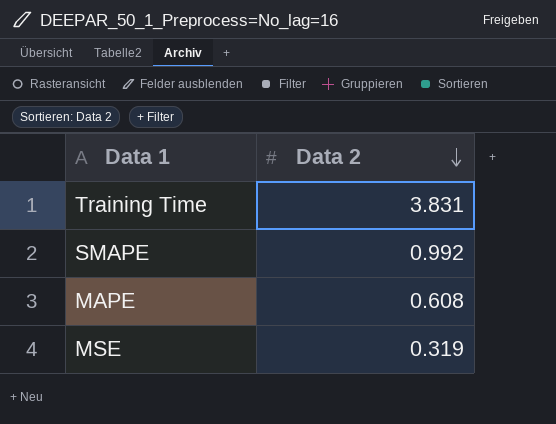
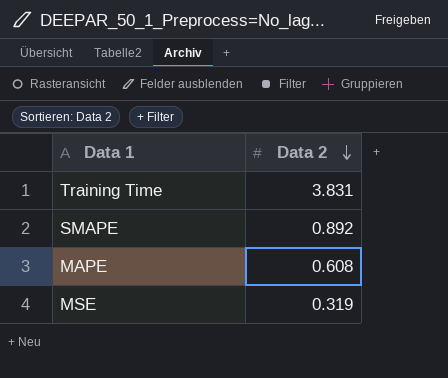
SMAPE | Data 2: 0.992 -> 0.892

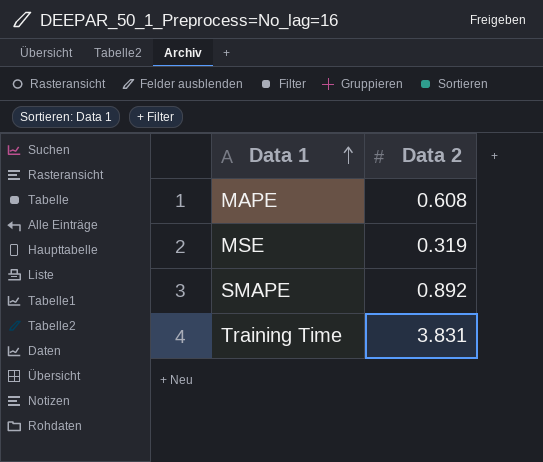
row order: Data 2 descending -> Data 1 ascending

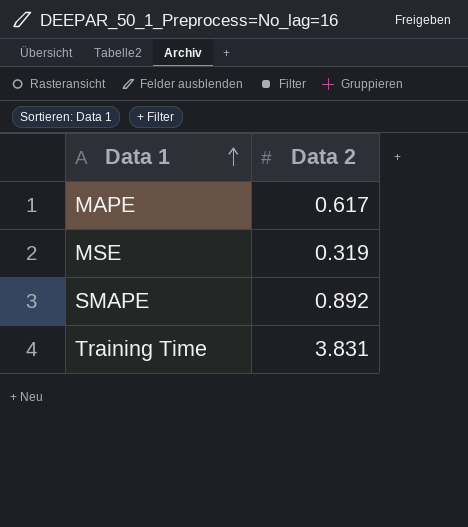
MAPE | Data 2: 0.608 -> 0.617

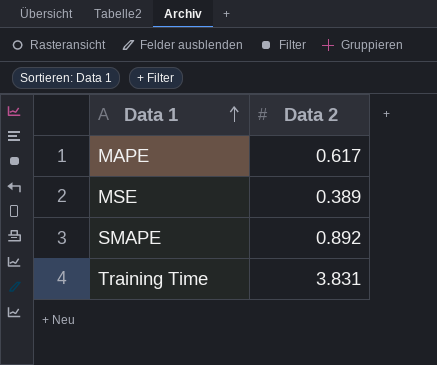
MSE | Data 2: 0.319 -> 0.389

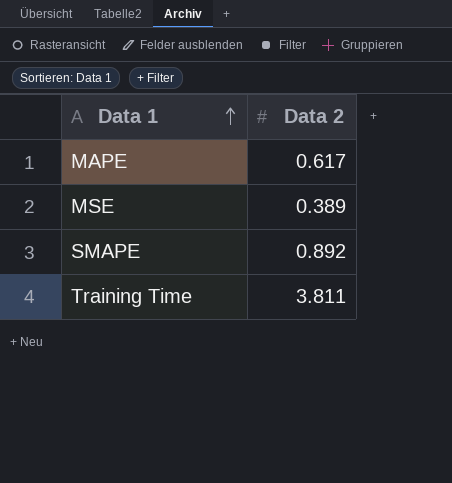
Training Time | Data 2: 3.831 -> 3.811

